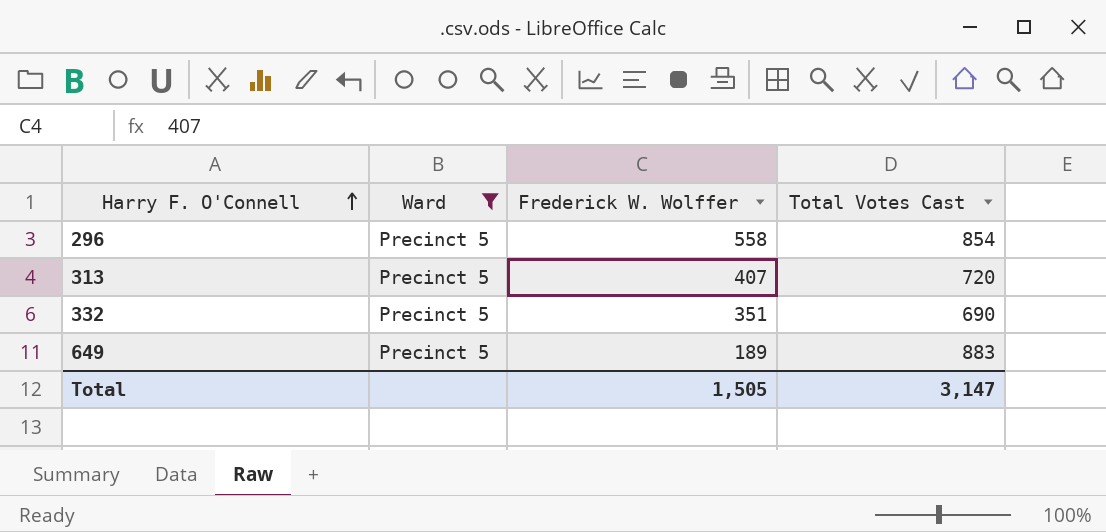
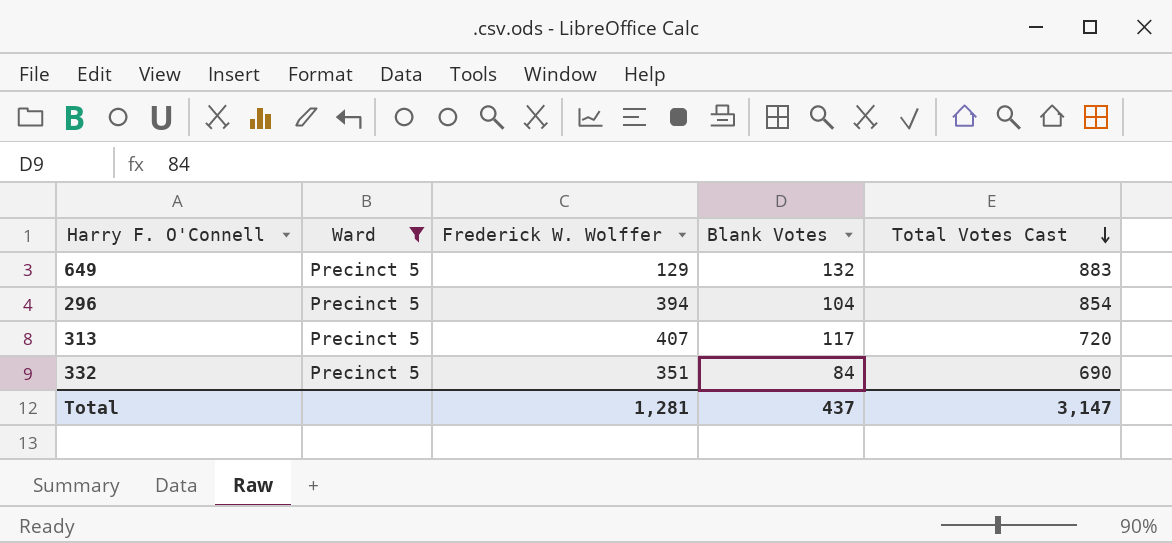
row order: Harry F. O'Connell ascending -> Total Votes Cast descending
column Blank Votes | position: none -> 4
649 | Frederick W. Wolffer: 189 -> 129
296 | Frederick W. Wolffer: 558 -> 394
Total | Frederick W. Wolffer: 1,505 -> 1,281

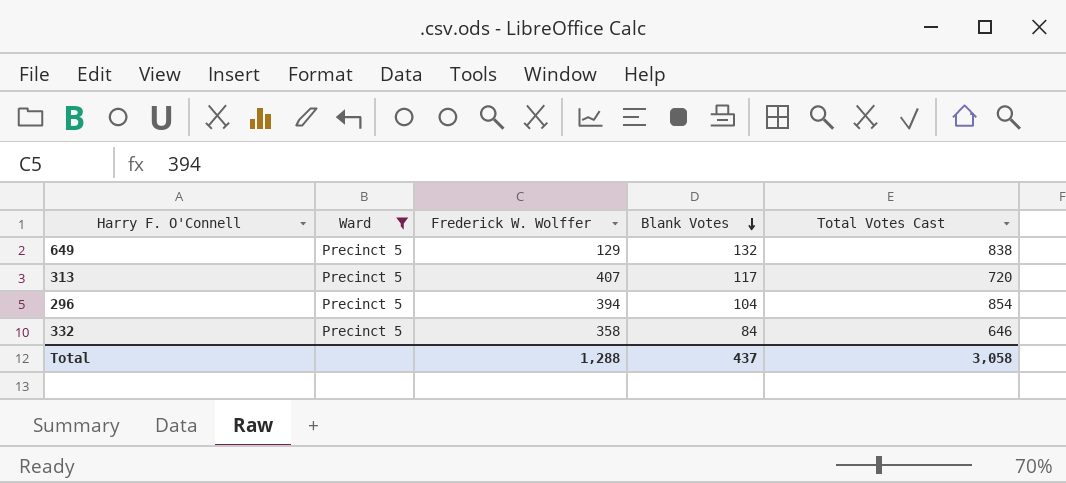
row order: Total Votes Cast descending -> Blank Votes descending
649 | Total Votes Cast: 883 -> 838
332 | Frederick W. Wolffer: 351 -> 358
332 | Total Votes Cast: 690 -> 646
Total | Frederick W. Wolffer: 1,281 -> 1,288
Total | Total Votes Cast: 3,147 -> 3,058

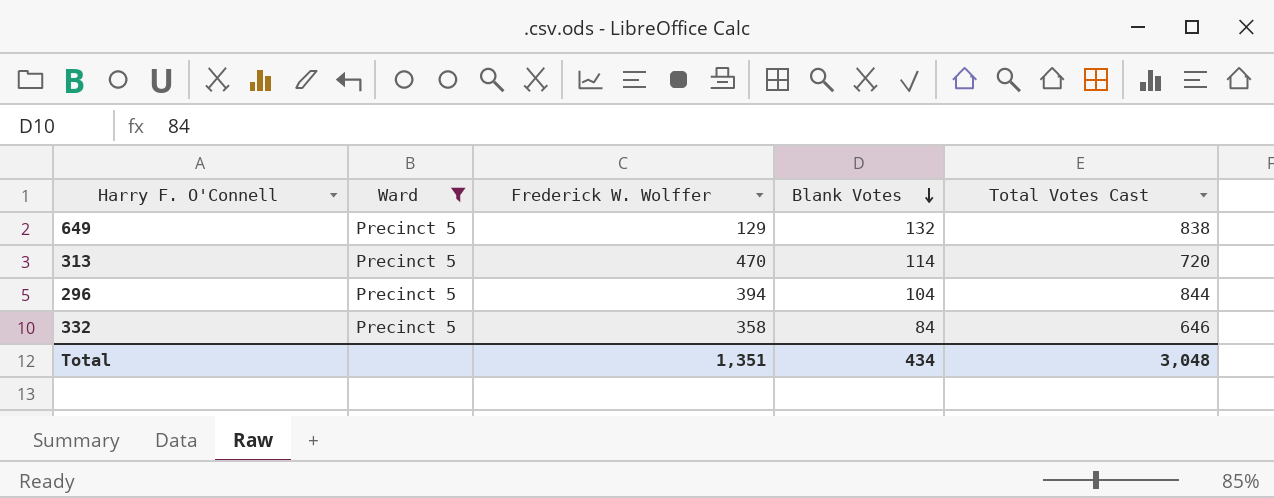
313 | Frederick W. Wolffer: 407 -> 470
313 | Blank Votes: 117 -> 114
296 | Total Votes Cast: 854 -> 844
Total | Frederick W. Wolffer: 1,288 -> 1,351
Total | Blank Votes: 437 -> 434
Total | Total Votes Cast: 3,058 -> 3,048

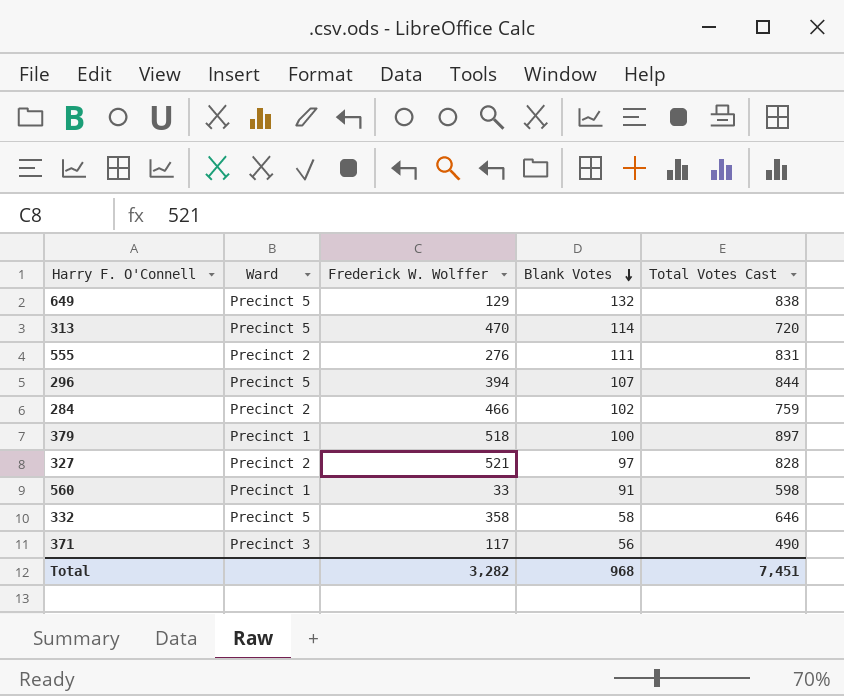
filter: Ward = Precinct 5 -> none
296 | Blank Votes: 104 -> 107
332 | Blank Votes: 84 -> 58
Total | Frederick W. Wolffer: 1,351 -> 3,282
Total | Blank Votes: 434 -> 968
Total | Total Votes Cast: 3,048 -> 7,451

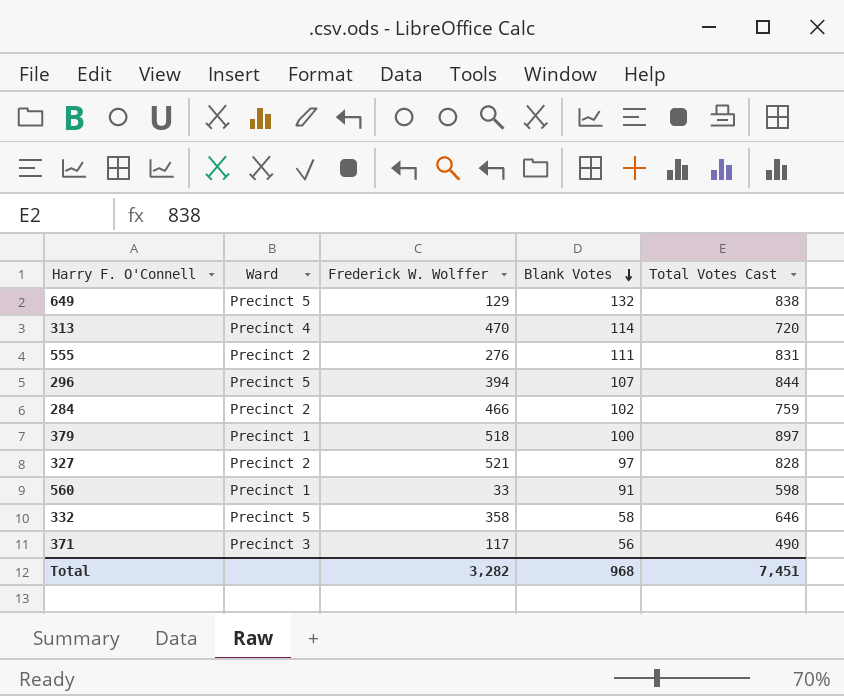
313 | Ward: Precinct 5 -> Precinct 4

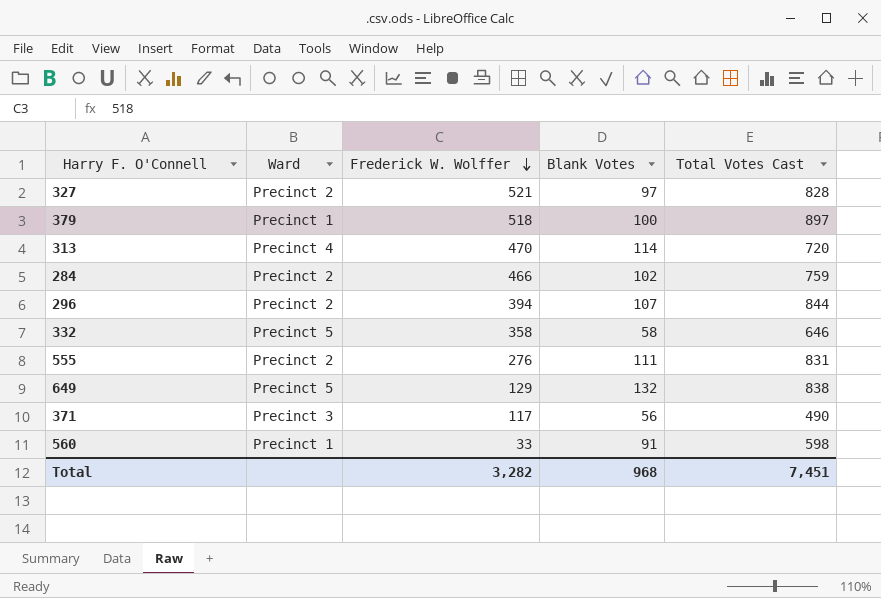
row order: Blank Votes descending -> Frederick W. Wolffer descending
296 | Ward: Precinct 5 -> Precinct 2

